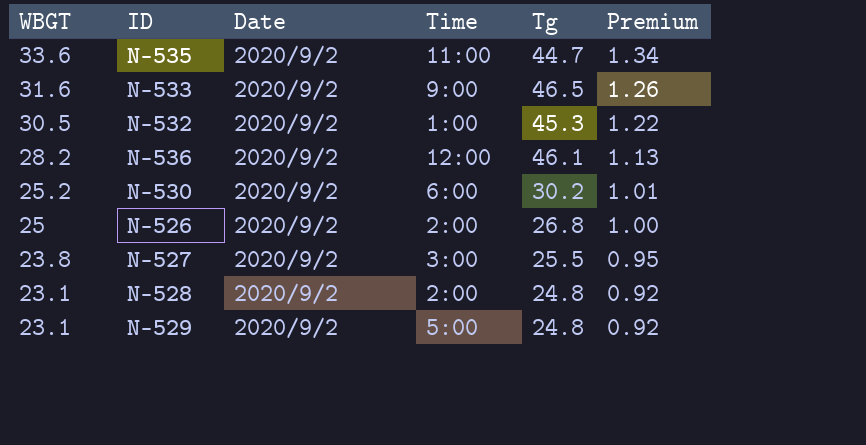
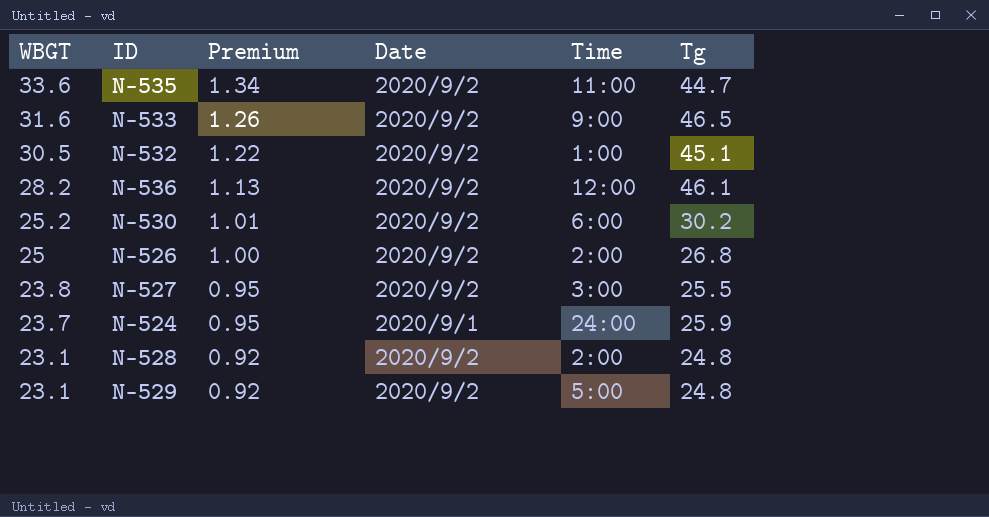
column Premium | position: 6 -> 3
N-532 | Tg: 45.3 -> 45.1
row N-524: none -> 23.7 | 0.95 | 2020/9/1 | 24:00 | 25.9

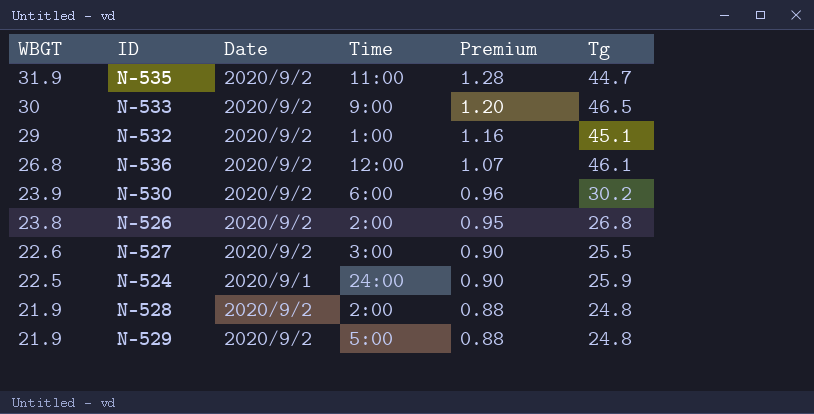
column Premium | position: 3 -> 5
N-535 | WBGT: 33.6 -> 31.9
N-535 | Premium: 1.34 -> 1.28
N-533 | WBGT: 31.6 -> 30
N-533 | Premium: 1.26 -> 1.20
N-532 | WBGT: 30.5 -> 29
N-532 | Premium: 1.22 -> 1.16
N-536 | WBGT: 28.2 -> 26.8
N-536 | Premium: 1.13 -> 1.07
N-530 | WBGT: 25.2 -> 23.9
N-530 | Premium: 1.01 -> 0.96
N-526 | WBGT: 25 -> 23.8
N-526 | Premium: 1.00 -> 0.95
N-527 | WBGT: 23.8 -> 22.6
N-527 | Premium: 0.95 -> 0.90
N-524 | WBGT: 23.7 -> 22.5
N-524 | Premium: 0.95 -> 0.90
N-528 | WBGT: 23.1 -> 21.9
N-528 | Premium: 0.92 -> 0.88
N-529 | WBGT: 23.1 -> 21.9
N-529 | Premium: 0.92 -> 0.88

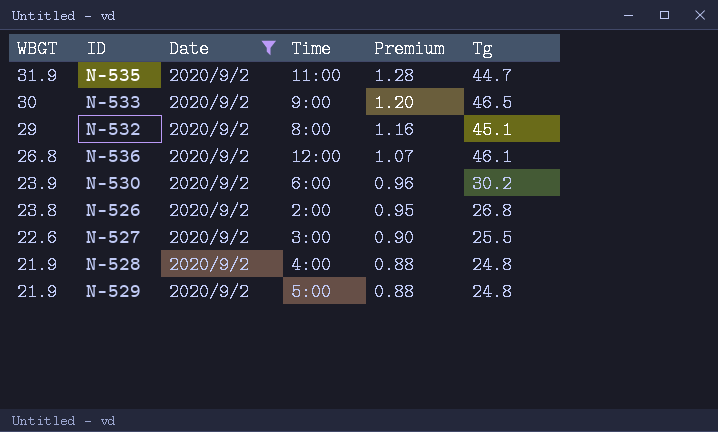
filter: none -> Date = 2020/9/2
N-532 | Time: 1:00 -> 8:00
N-528 | Time: 2:00 -> 4:00

